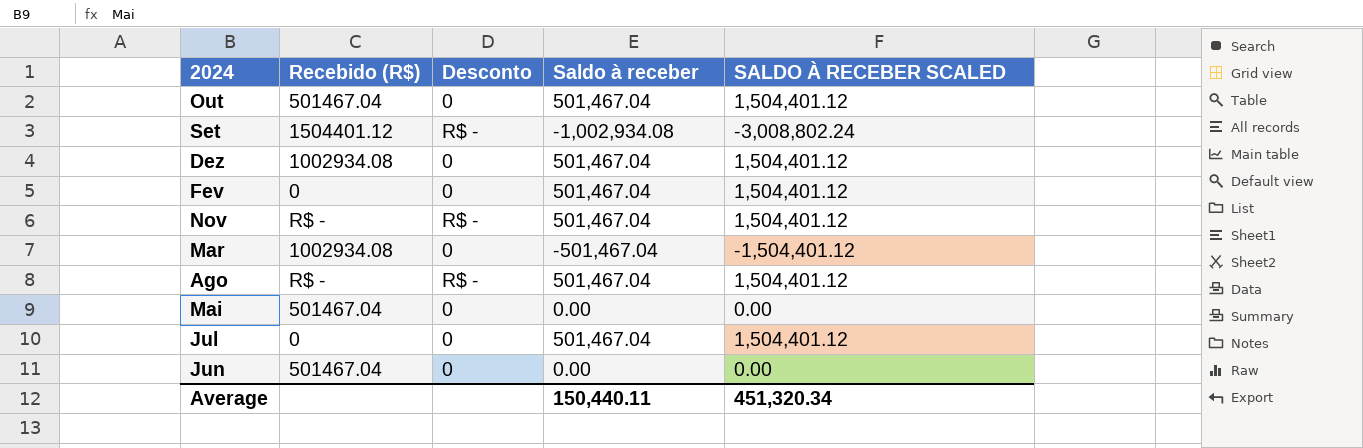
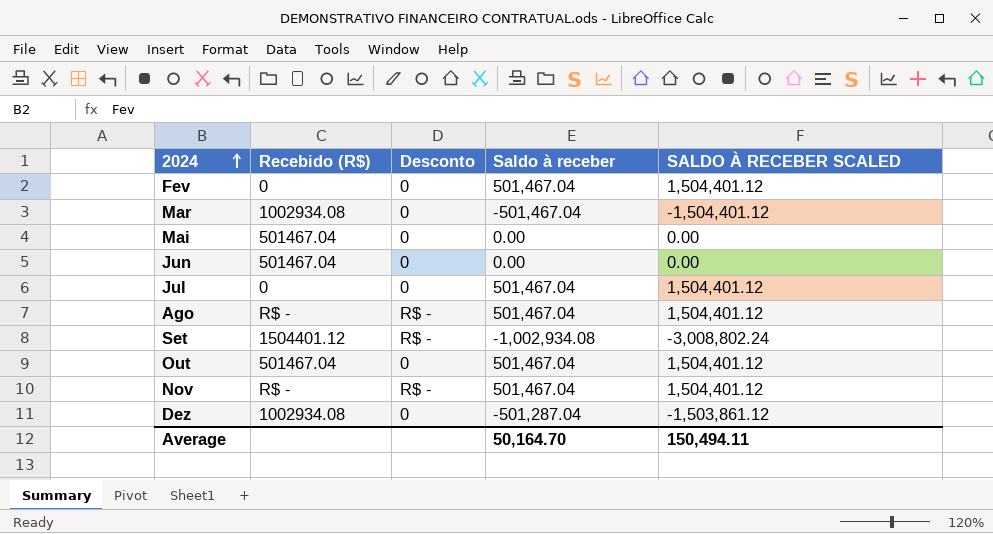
row order: none -> 2024 ascending
Dez | Saldo à receber: 501,467.04 -> -501,287.04
Dez | SALDO À RECEBER SCALED: 1,504,401.12 -> -1,503,861.12
Average | Saldo à receber: 150,440.11 -> 50,164.70
Average | SALDO À RECEBER SCALED: 451,320.34 -> 150,494.11

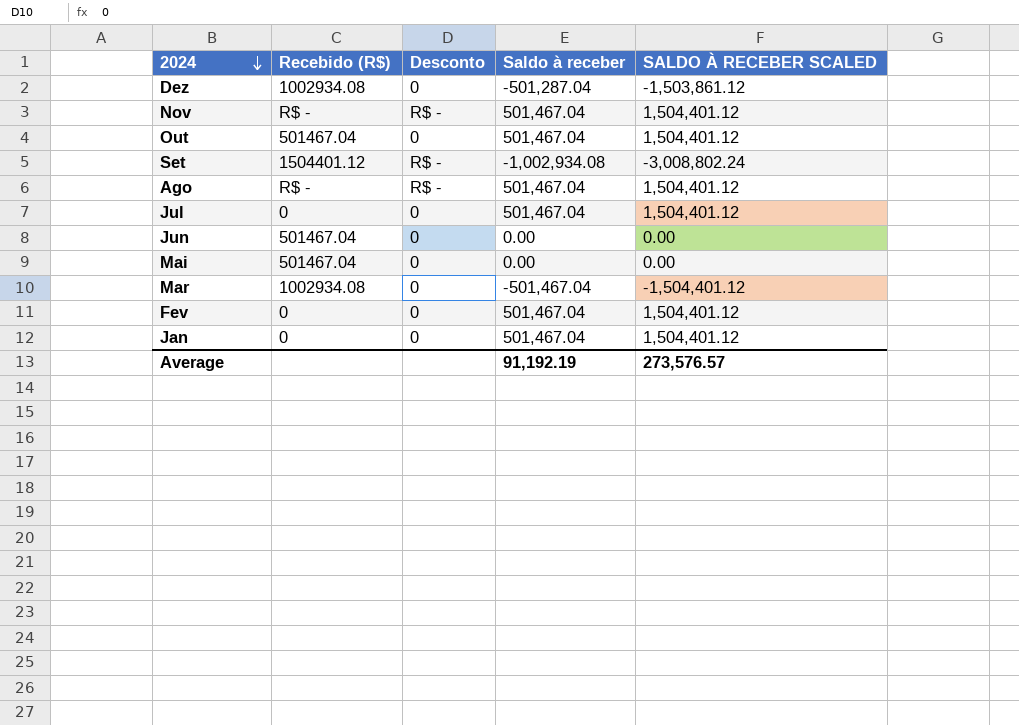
row order: 2024 ascending -> 2024 descending
row Jan: none -> 0 | 0 | 501,467.04 | 1,504,401.12
Average | Saldo à receber: 50,164.70 -> 91,192.19
Average | SALDO À RECEBER SCALED: 150,494.11 -> 273,576.57

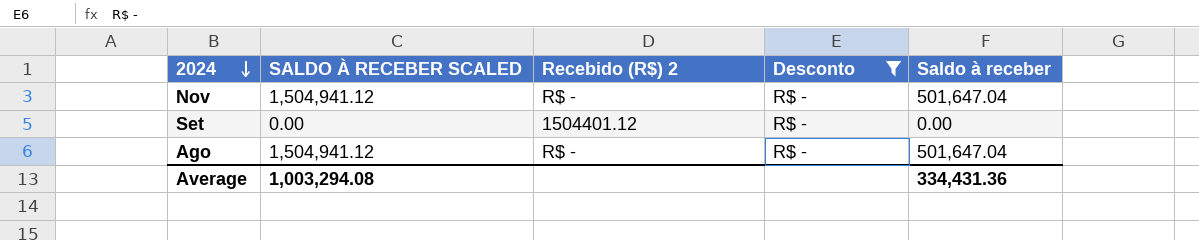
filter: none -> Desconto = R$ -
column SALDO À RECEBER SCALED | position: 5 -> 2
column name: Recebido (R$) -> Recebido (R$) 2
Nov | SALDO À RECEBER SCALED: 1,504,401.12 -> 1,504,941.12
Nov | Saldo à receber: 501,467.04 -> 501,647.04
Set | SALDO À RECEBER SCALED: -3,008,802.24 -> 0.00
Set | Saldo à receber: -1,002,934.08 -> 0.00
Ago | SALDO À RECEBER SCALED: 1,504,401.12 -> 1,504,941.12
Ago | Saldo à receber: 501,467.04 -> 501,647.04
Average | SALDO À RECEBER SCALED: 273,576.57 -> 1,003,294.08
Average | Saldo à receber: 91,192.19 -> 334,431.36

